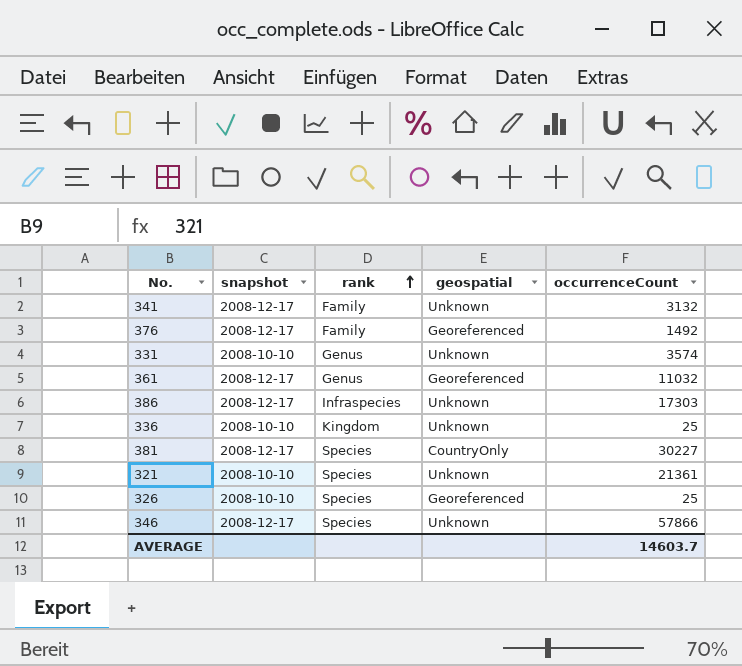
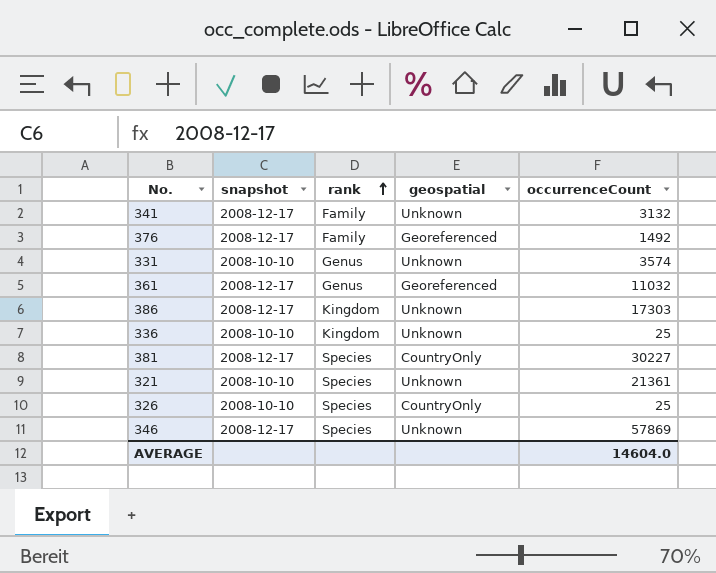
386 | rank: Infraspecies -> Kingdom
326 | geospatial: Georeferenced -> CountryOnly
346 | occurrenceCount: 57866 -> 57869
AVERAGE | occurrenceCount: 14603.7 -> 14604.0

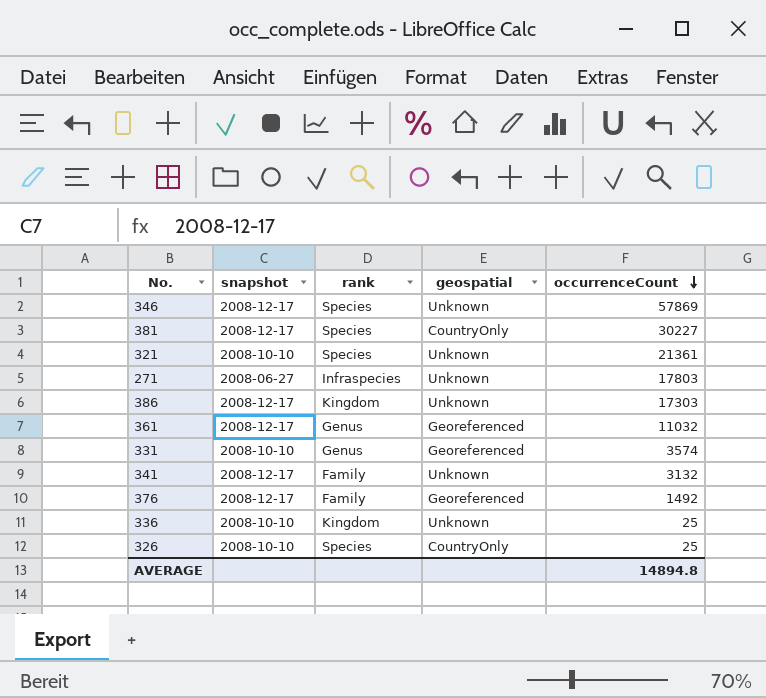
row order: rank ascending -> occurrenceCount descending
row 271: none -> 2008-06-27 | Infraspecies | Unknown | 17803
331 | geospatial: Unknown -> Georeferenced
AVERAGE | occurrenceCount: 14604.0 -> 14894.8

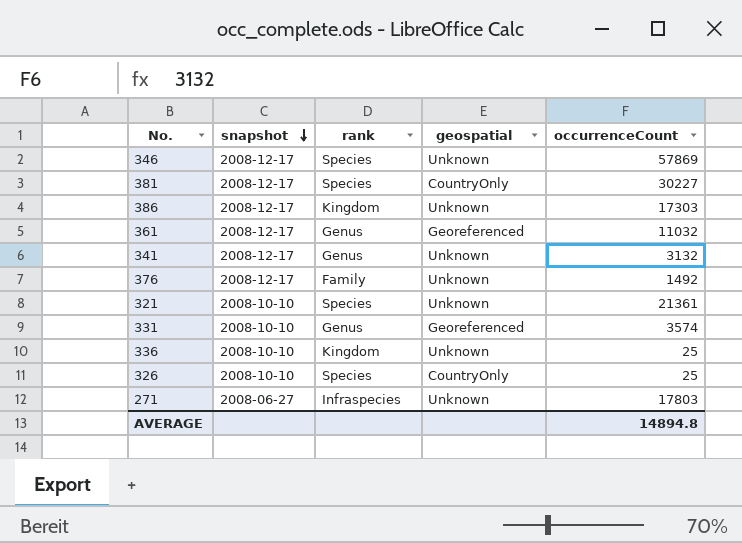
row order: occurrenceCount descending -> snapshot descending
341 | rank: Family -> Genus
376 | geospatial: Georeferenced -> Unknown

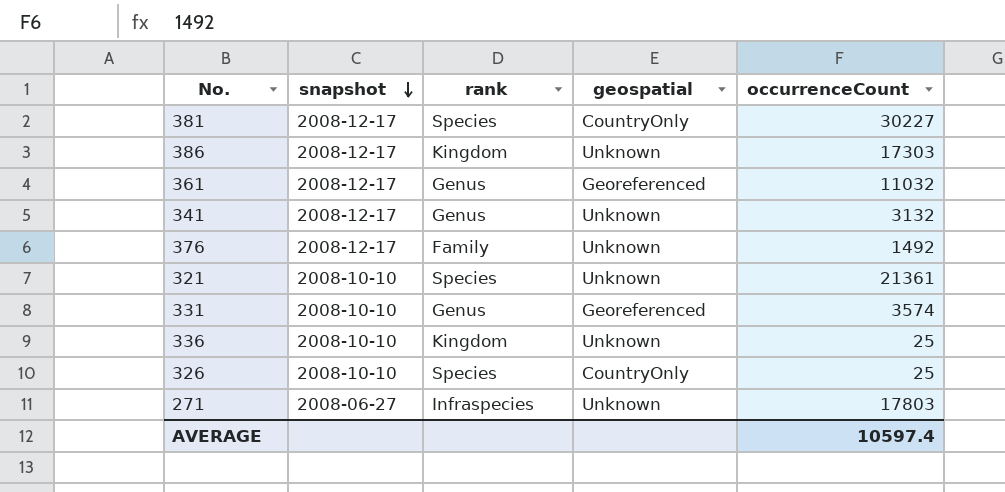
row 346: 2008-12-17 | Species | Unknown | 57869 -> none
AVERAGE | occurrenceCount: 14894.8 -> 10597.4

